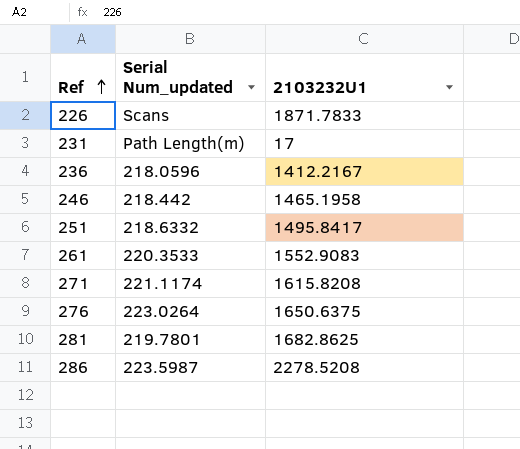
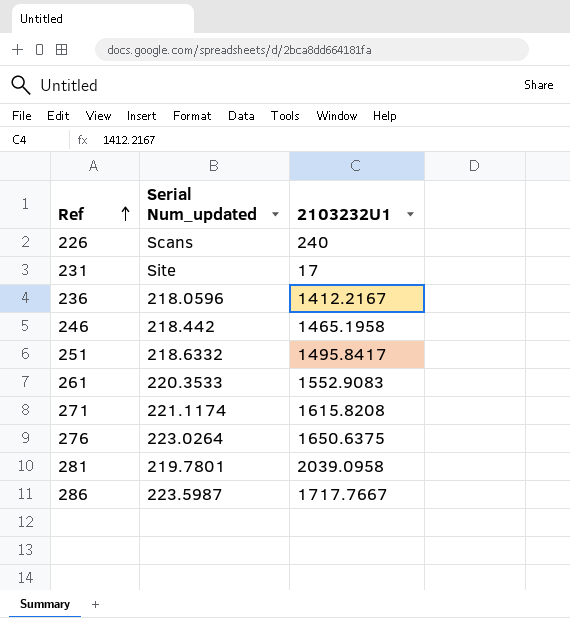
226 | 2103232U1: 1871.7833 -> 240
231 | Serial Num_updated: Path Length(m) -> Site
281 | 2103232U1: 1682.8625 -> 2039.0958
286 | 2103232U1: 2278.5208 -> 1717.7667

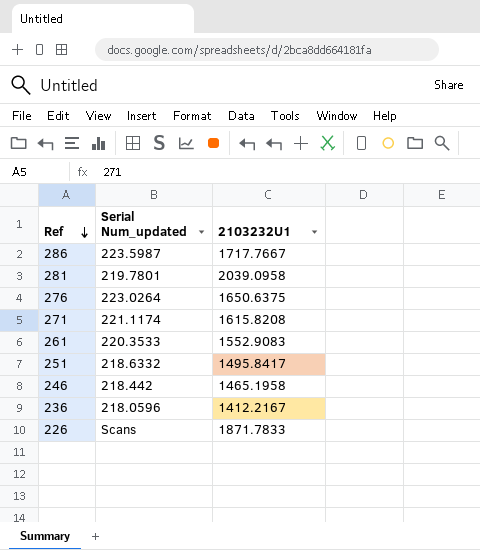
row order: Ref ascending -> Ref descending
row 231: Site | 17 -> none
226 | 2103232U1: 240 -> 1871.7833

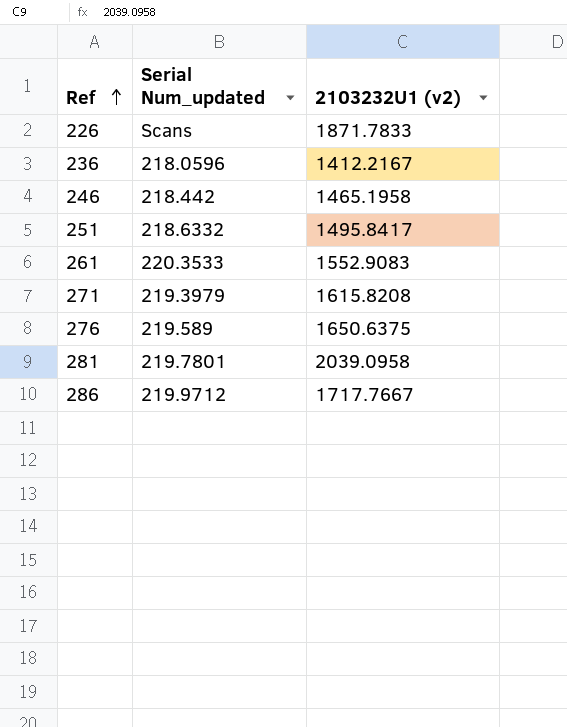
row order: Ref descending -> Ref ascending
column name: 2103232U1 -> 2103232U1 (v2)
271 | Serial Num_updated: 221.1174 -> 219.3979
276 | Serial Num_updated: 223.0264 -> 219.589
286 | Serial Num_updated: 223.5987 -> 219.9712

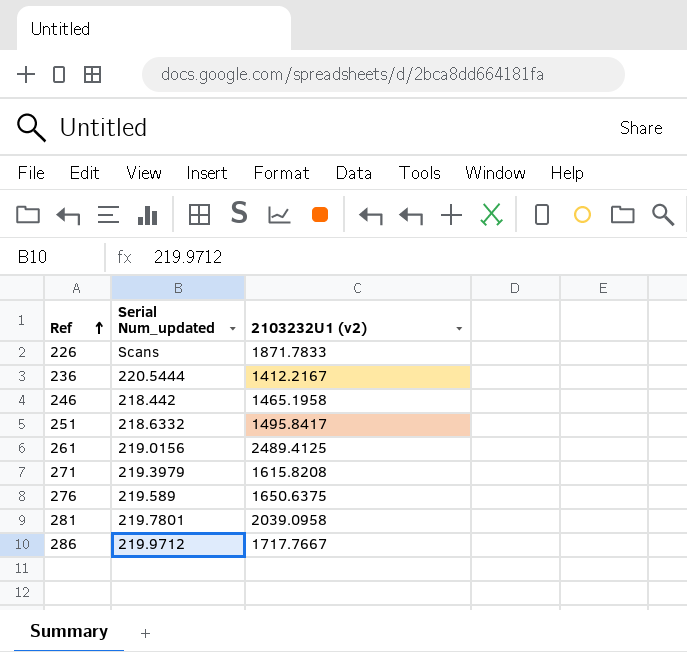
236 | Serial Num_updated: 218.0596 -> 220.5444
261 | Serial Num_updated: 220.3533 -> 219.0156
261 | 2103232U1 (v2): 1552.9083 -> 2489.4125

